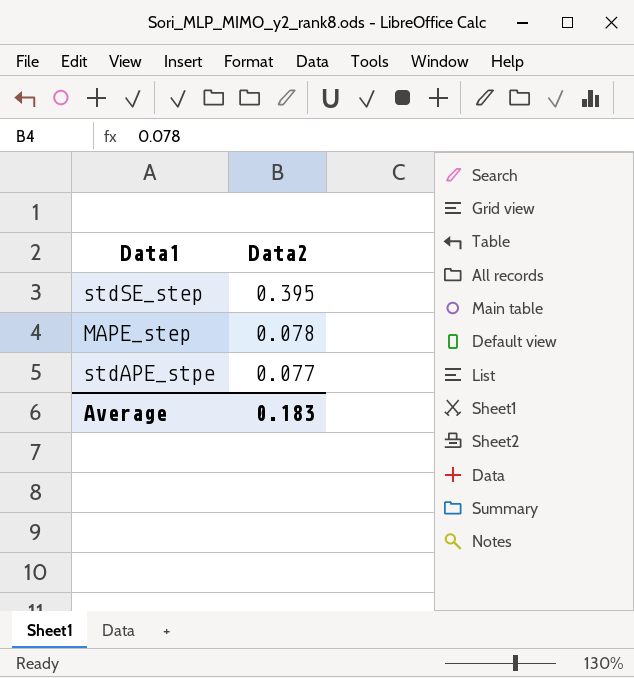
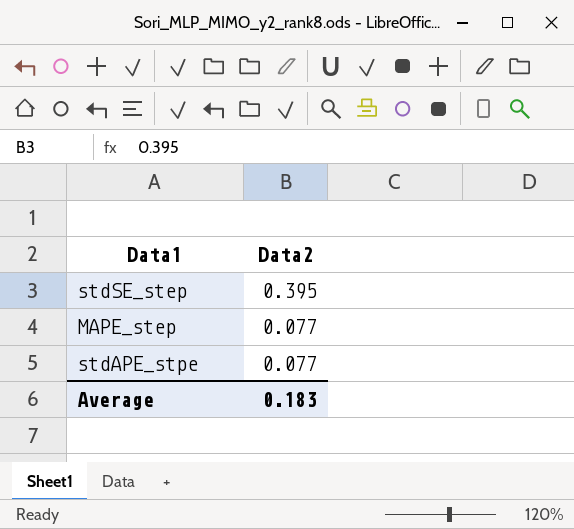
MAPE_step | Data2: 0.078 -> 0.077

